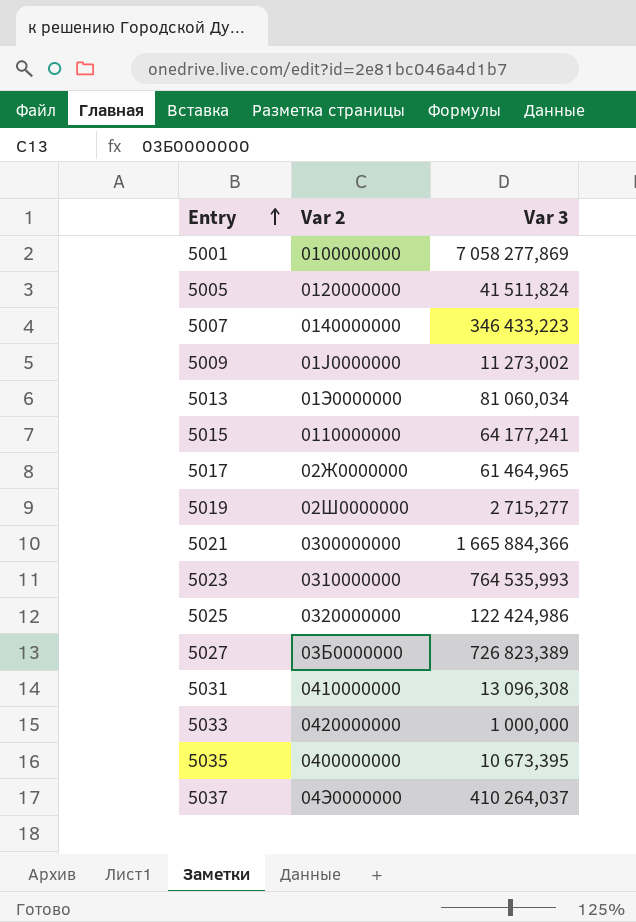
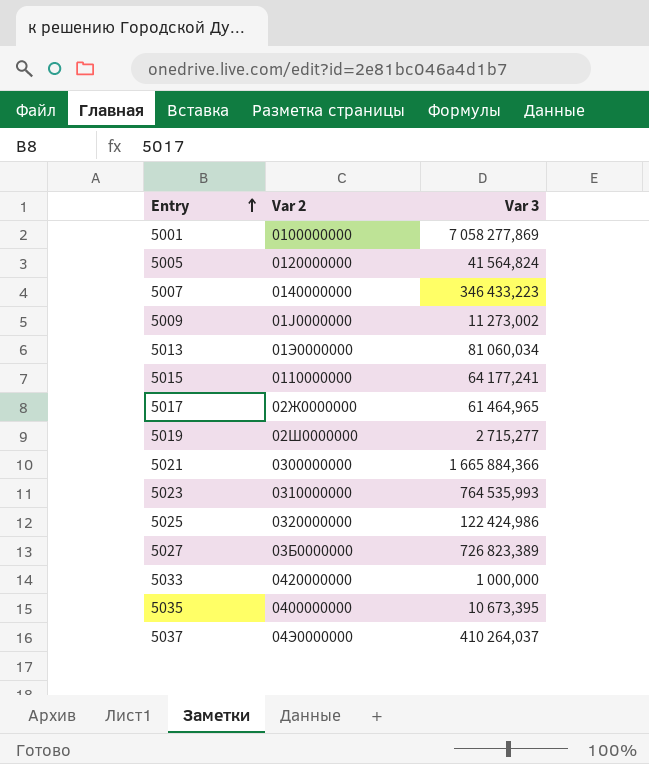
row 5031: 0410000000 | 13 096,308 -> none
5005 | Var 3: 41 511,824 -> 41 564,824

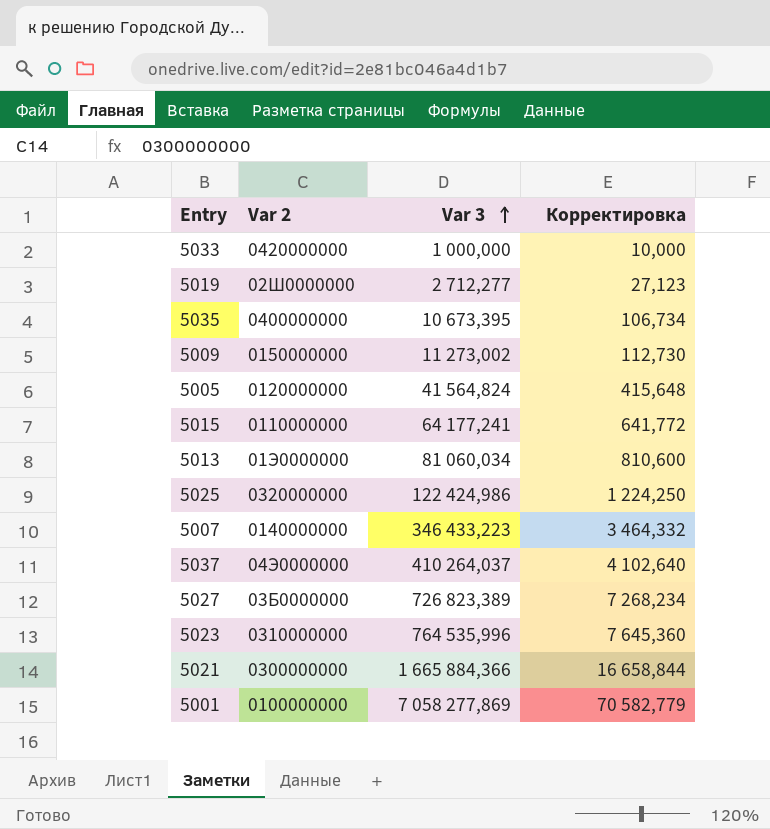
row order: Entry ascending -> Var 3 ascending
column Корректировка | formula: none -> [Var 3] * 0,01
row 5017: 02Ж0000000 | 61 464,965 -> none
5019 | Var 3: 2 715,277 -> 2 712,277
5009 | Var 2: 01J0000000 -> 0150000000
5023 | Var 3: 764 535,993 -> 764 535,996

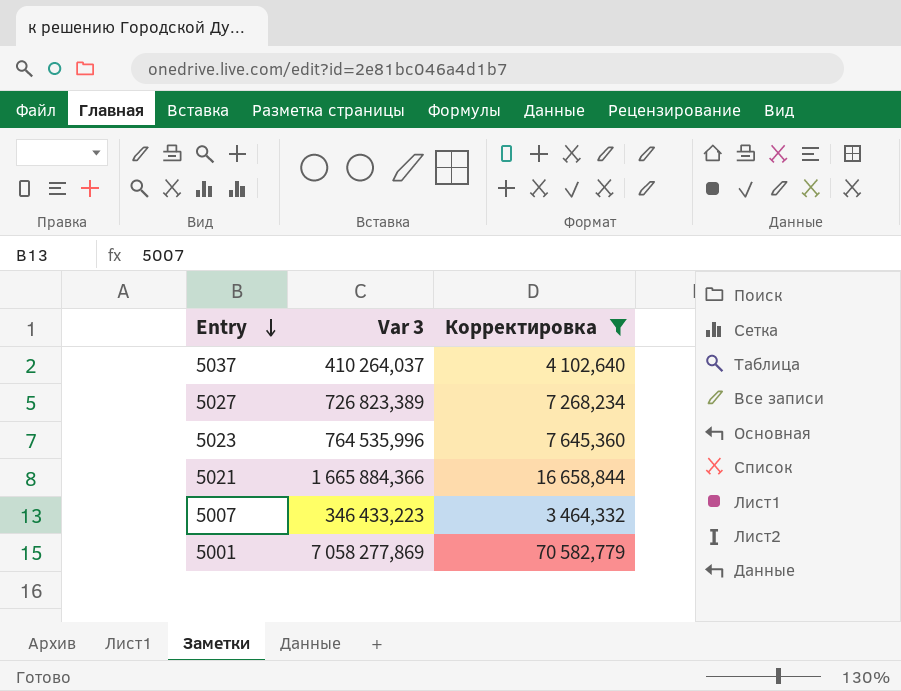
filter: none -> Корректировка >= 3 464,332
row order: Var 3 ascending -> Entry descending
column Var 2 | position: 2 -> none

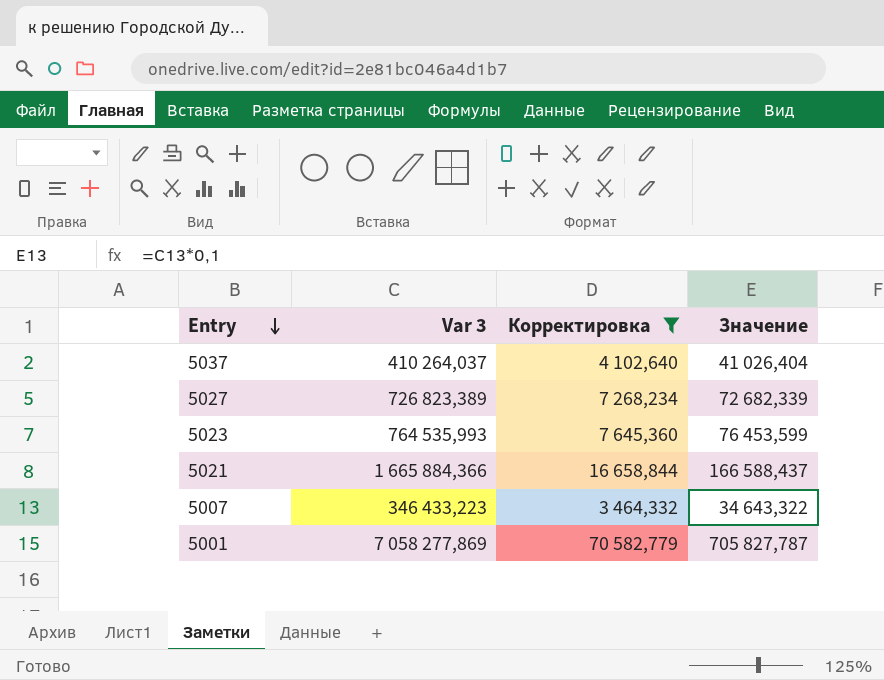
column Значение | formula: none -> [Var 3] * 0,1
5023 | Var 3: 764 535,996 -> 764 535,993

